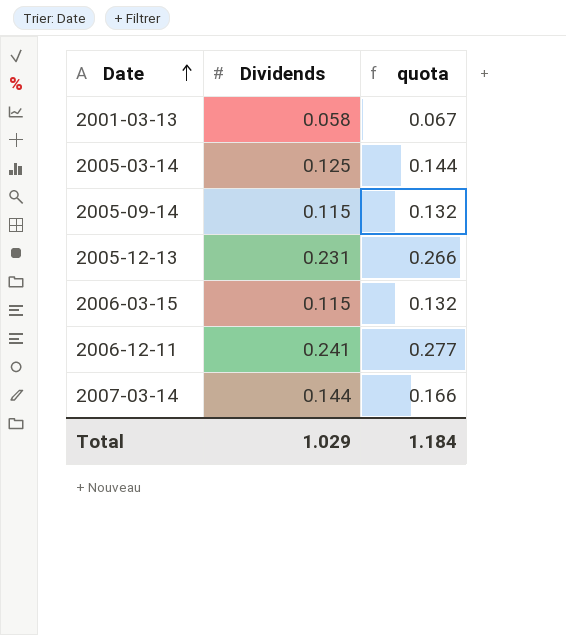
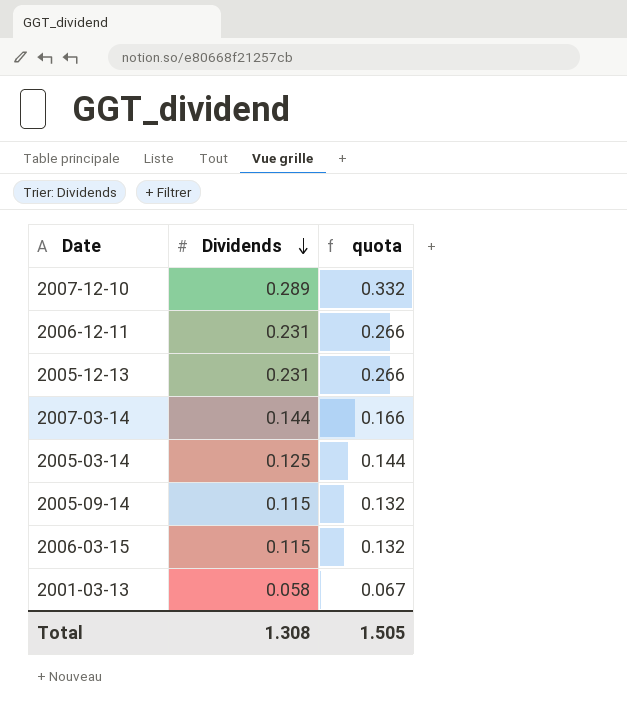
row order: Date ascending -> Dividends descending
row 2007-12-10: none -> 0.289 | 0.332
2006-12-11 | Dividends: 0.241 -> 0.231
2006-12-11 | quota: 0.277 -> 0.266
Total | Dividends: 1.029 -> 1.308
Total | quota: 1.184 -> 1.505

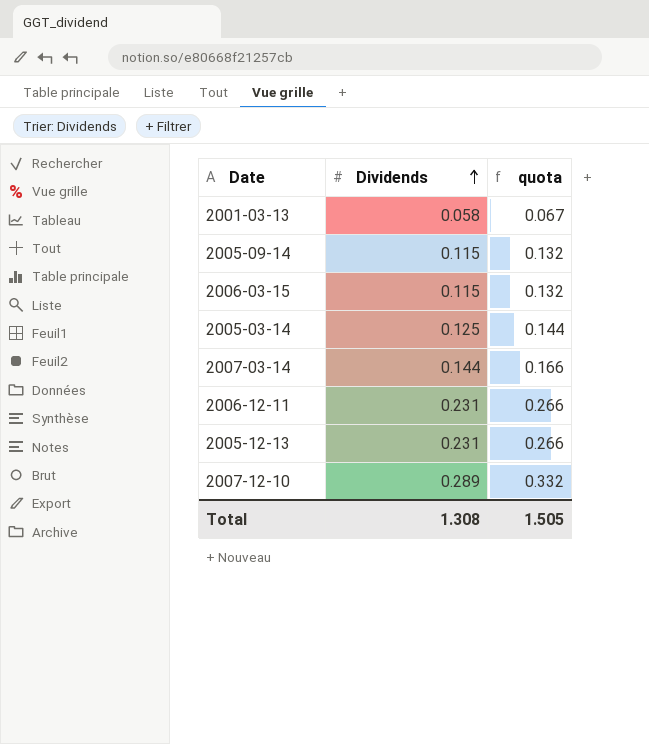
row order: Dividends descending -> Dividends ascending

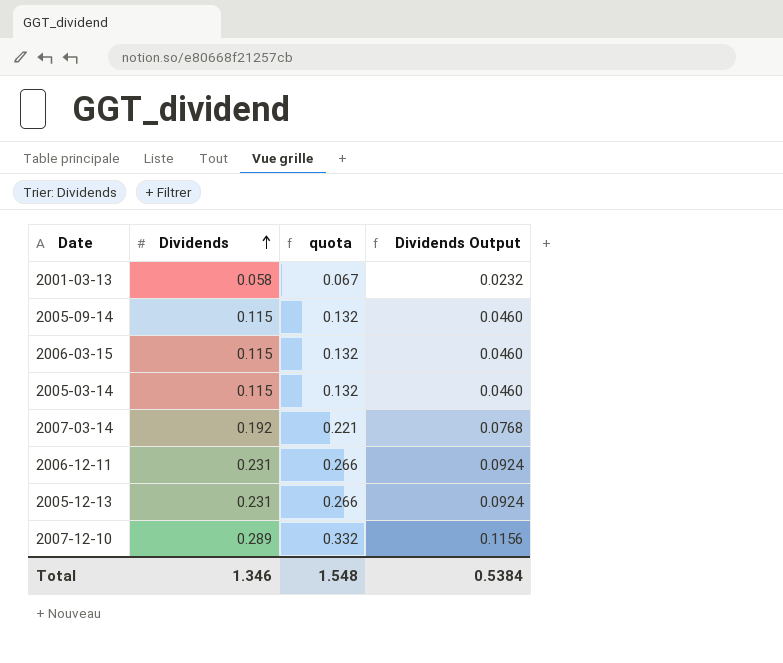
column Dividends Output | formula: none -> [Dividends] * 0.4
2005-03-14 | Dividends: 0.125 -> 0.115
2005-03-14 | quota: 0.144 -> 0.132
2007-03-14 | Dividends: 0.144 -> 0.192
2007-03-14 | quota: 0.166 -> 0.221
Total | Dividends: 1.308 -> 1.346
Total | quota: 1.505 -> 1.548

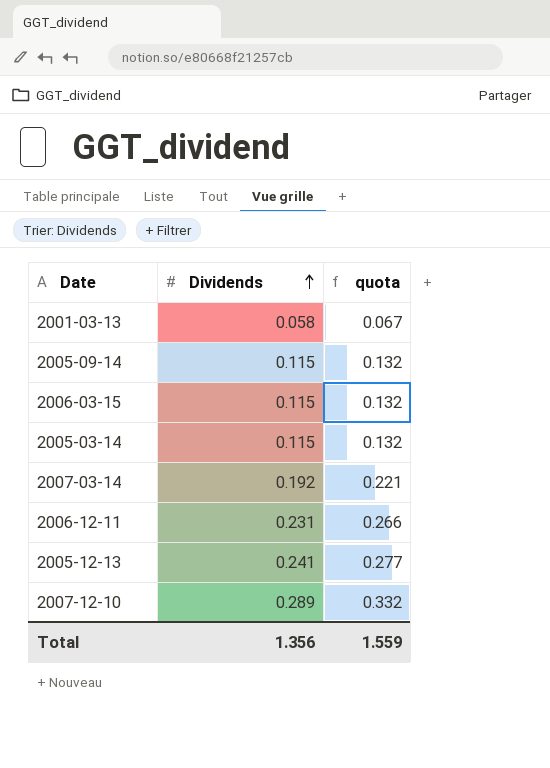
column Dividends Output | formula: [Dividends] * 0.4 -> none
2005-12-13 | Dividends: 0.231 -> 0.241
2005-12-13 | quota: 0.266 -> 0.277
Total | Dividends: 1.346 -> 1.356
Total | quota: 1.548 -> 1.559

